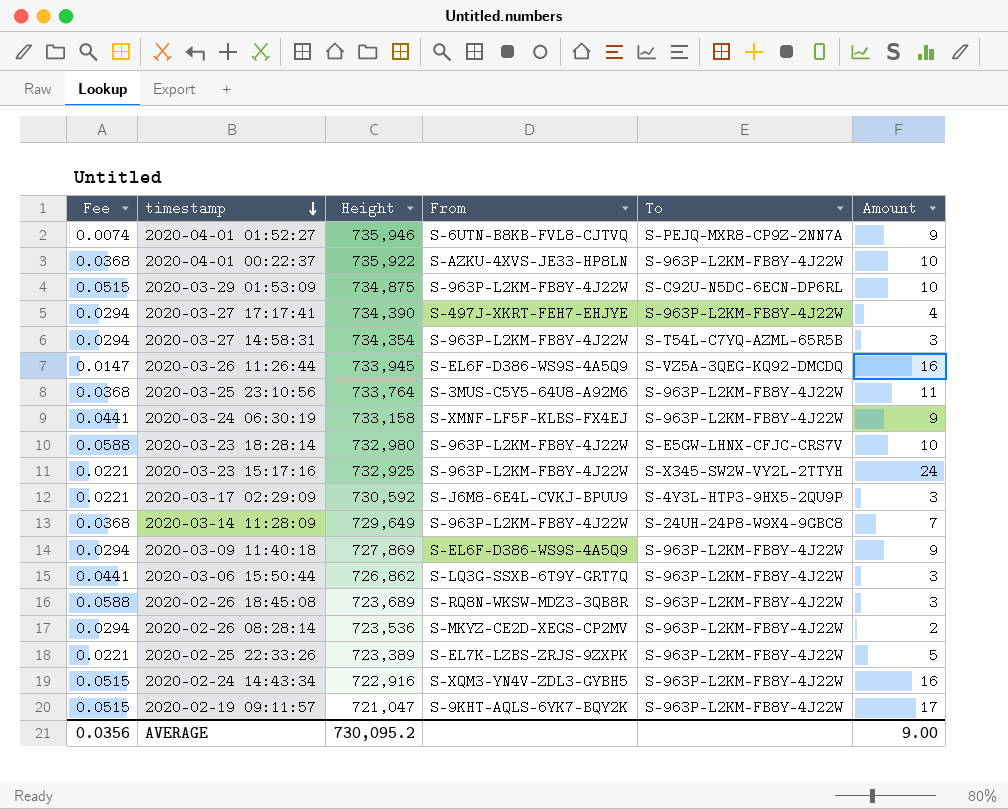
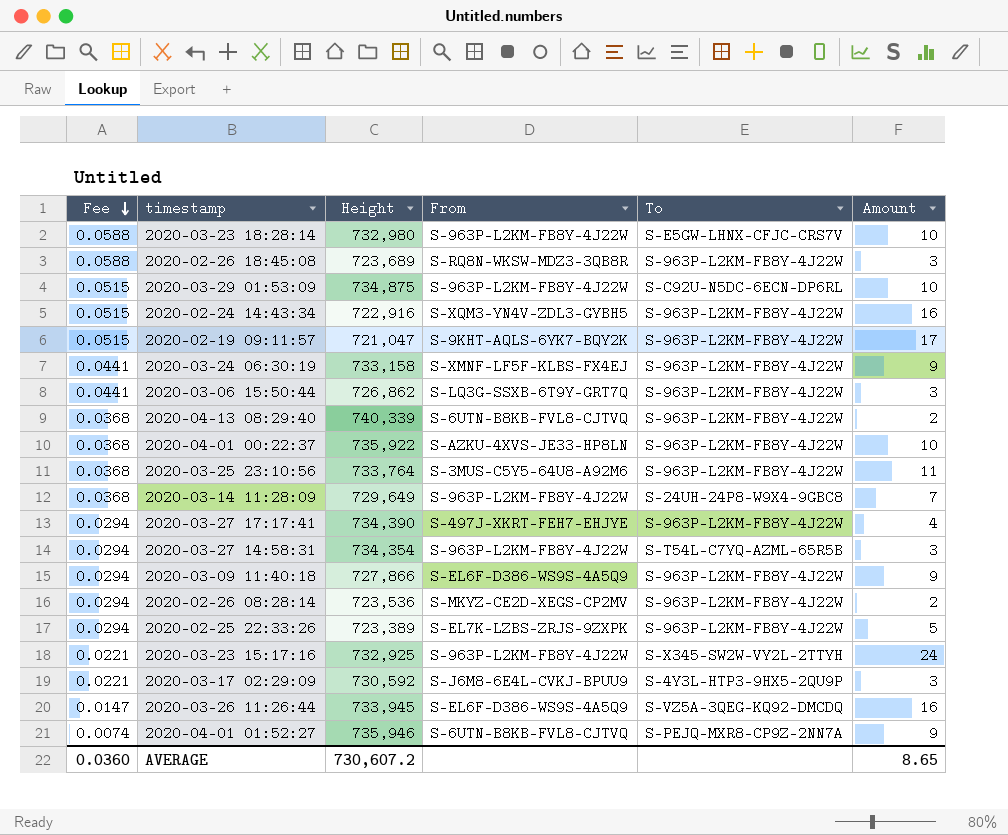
row order: timestamp descending -> Fee descending
row 2020-04-13 08:29:40: none -> 0.0368 | 740,339 | S-6UTN-B8KB-FVL8-CJTVQ | S-963P-L2KM-FB8Y-4J22W | 2
2020-03-09 11:40:18 | Height: 727,869 -> 727,866
2020-02-25 22:33:26 | Fee: 0.0221 -> 0.0294
AVERAGE | Fee: 0.0356 -> 0.0360
AVERAGE | Height: 730,095.2 -> 730,607.2
AVERAGE | Amount: 9.00 -> 8.65

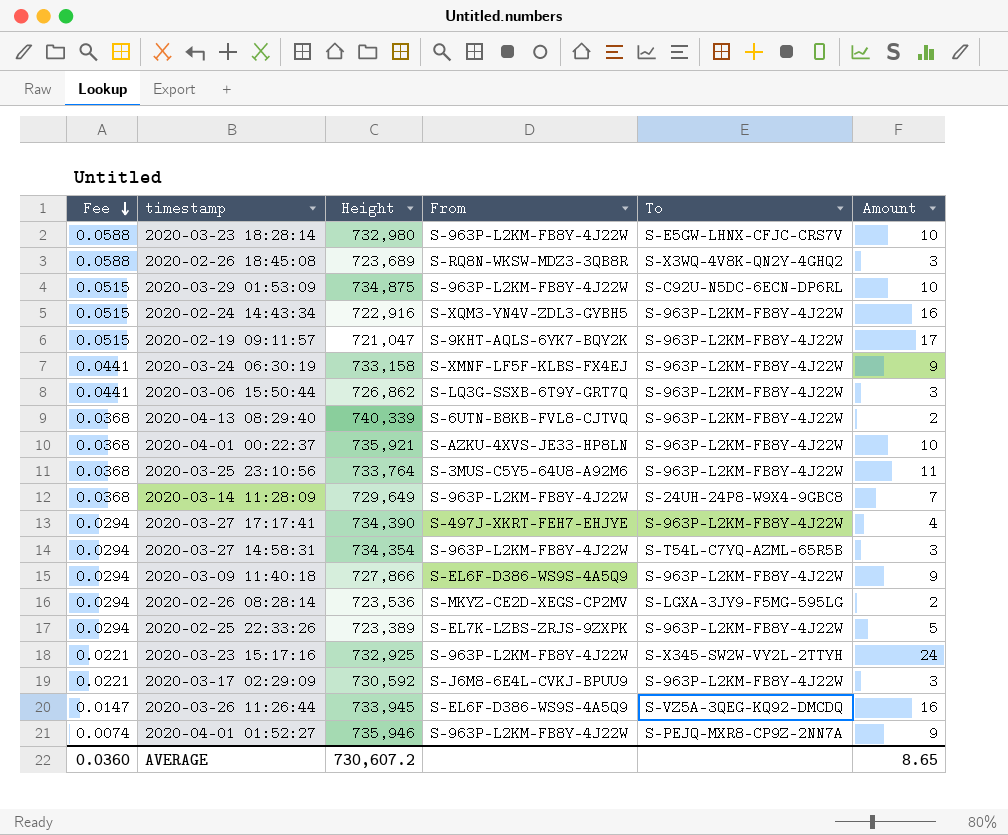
2020-02-26 18:45:08 | To: S-963P-L2KM-FB8Y-4J22W -> S-X3WQ-4V8K-QN2Y-4GHQ2
2020-04-01 00:22:37 | Height: 735,922 -> 735,921
2020-02-26 08:28:14 | To: S-963P-L2KM-FB8Y-4J22W -> S-LGXA-3JY9-F5MG-595LG
2020-03-17 02:29:09 | To: S-4Y3L-HTP3-9HX5-2QU9P -> S-963P-L2KM-FB8Y-4J22W
2020-04-01 01:52:27 | From: S-6UTN-B8KB-FVL8-CJTVQ -> S-963P-L2KM-FB8Y-4J22W

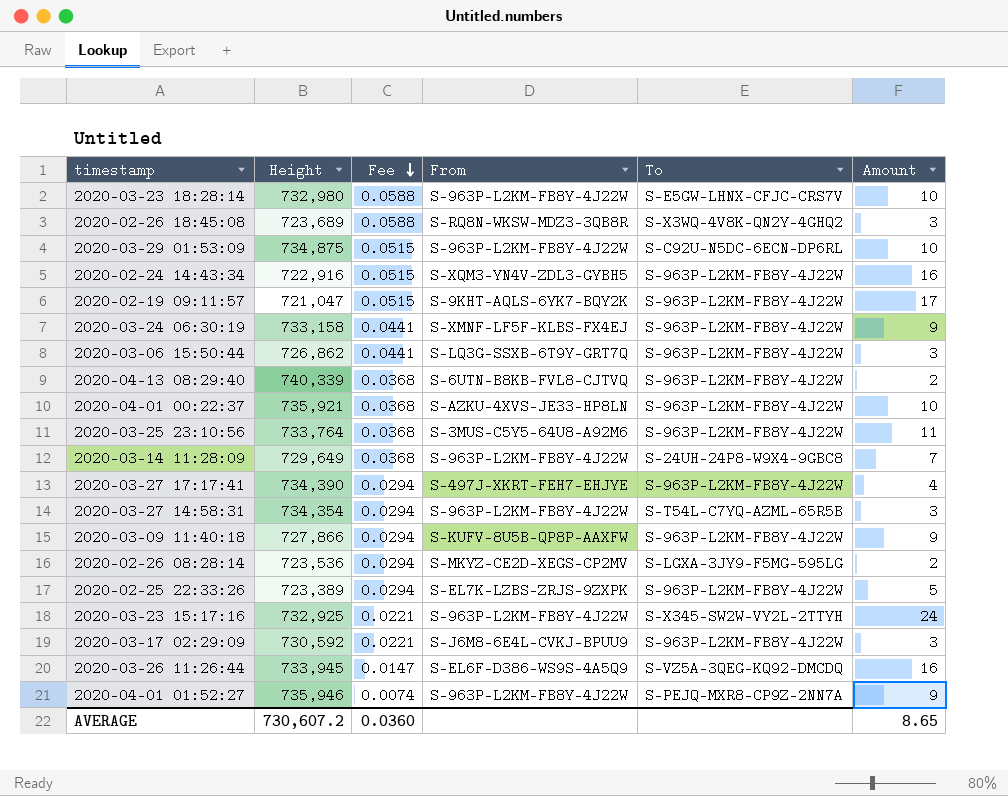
column Fee | position: 1 -> 3
2020-03-09 11:40:18 | From: S-EL6F-D386-WS9S-4A5Q9 -> S-KUFV-8U5B-QP8P-AAXFW

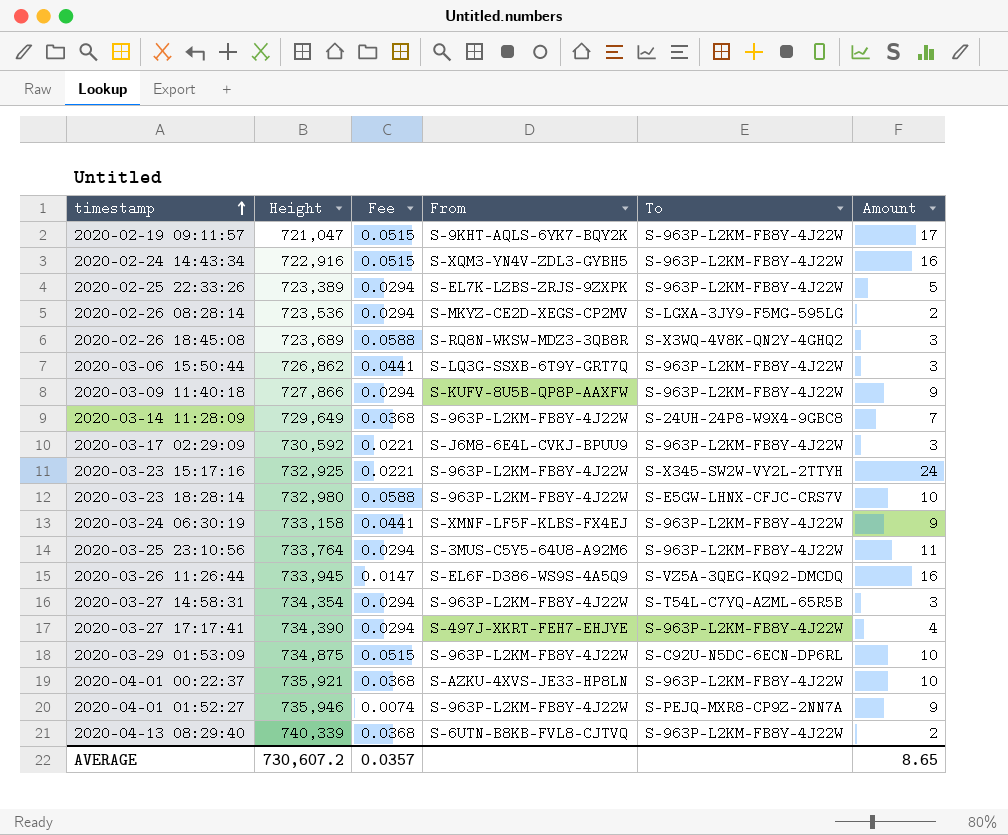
row order: Fee descending -> timestamp ascending
2020-03-25 23:10:56 | Fee: 0.0368 -> 0.0294
AVERAGE | Fee: 0.0360 -> 0.0357

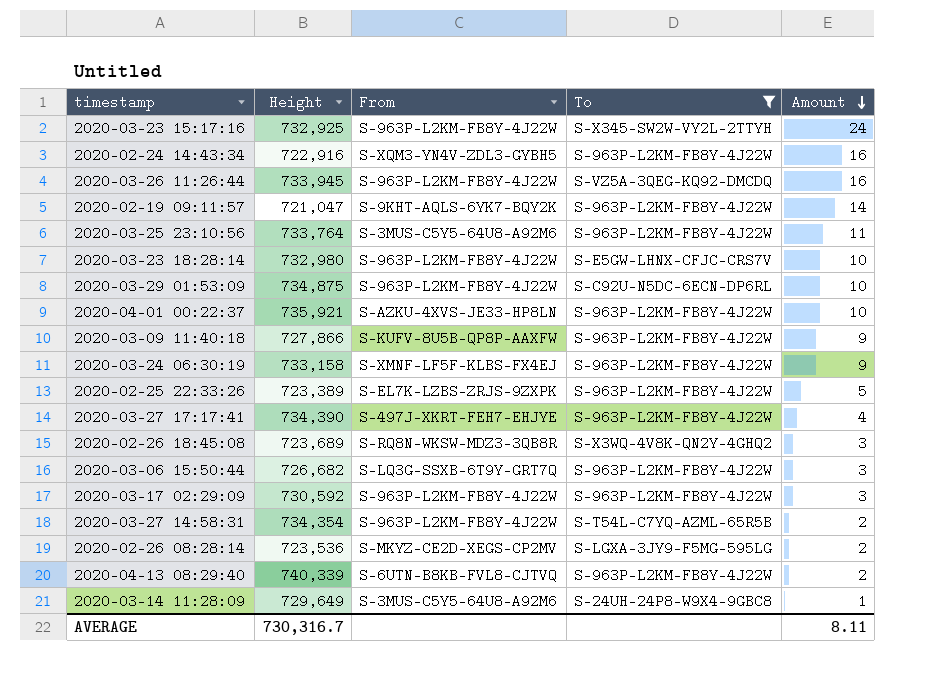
filter: none -> To != S-PEJQ-MXR8-CP9Z-2NN7A
row order: timestamp ascending -> Amount descending
column Fee | position: 3 -> none
2020-03-26 11:26:44 | From: S-EL6F-D386-WS9S-4A5Q9 -> S-963P-L2KM-FB8Y-4J22W
2020-02-19 09:11:57 | Amount: 17 -> 14
2020-03-06 15:50:44 | Height: 726,862 -> 726,682
2020-03-17 02:29:09 | From: S-J6M8-6E4L-CVKJ-BPUU9 -> S-963P-L2KM-FB8Y-4J22W
2020-03-27 14:58:31 | Amount: 3 -> 2
2020-03-14 11:28:09 | From: S-963P-L2KM-FB8Y-4J22W -> S-3MUS-C5Y5-64U8-A92M6
2020-03-14 11:28:09 | Amount: 7 -> 1
AVERAGE | Height: 730,607.2 -> 730,316.7
AVERAGE | Amount: 8.65 -> 8.11

